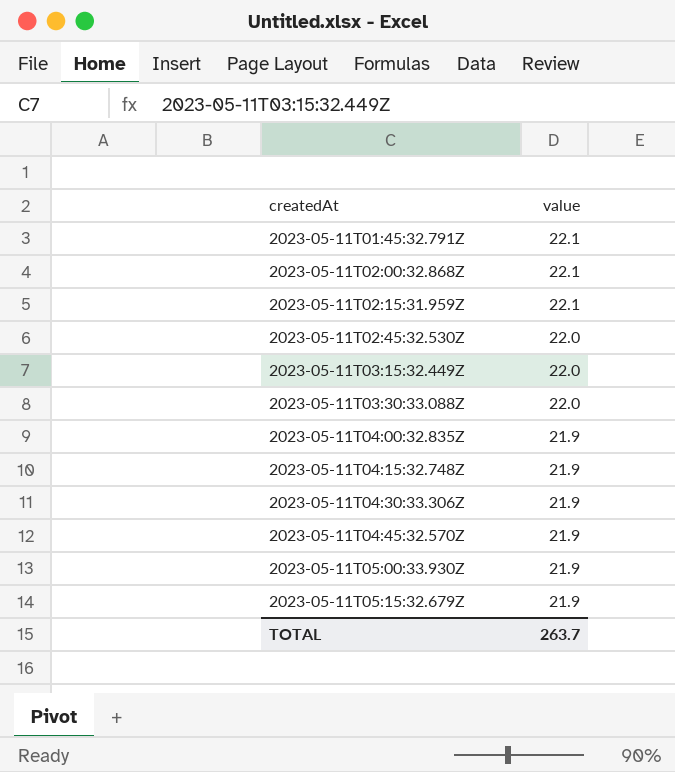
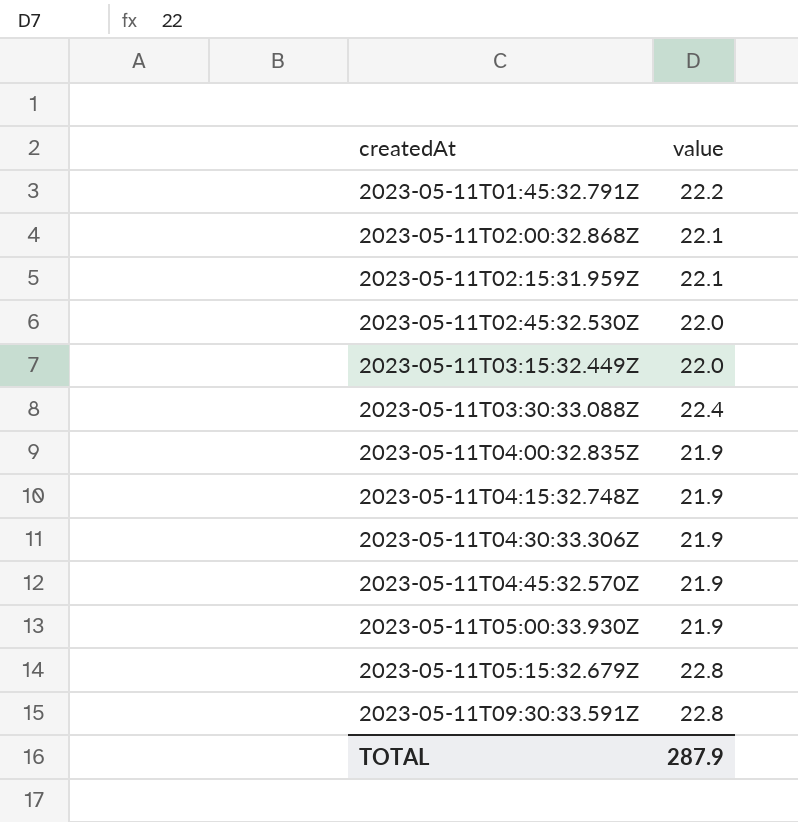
2023-05-11T01:45:32.791Z | value: 22.1 -> 22.2
2023-05-11T03:30:33.088Z | value: 22.0 -> 22.4
2023-05-11T05:15:32.679Z | value: 21.9 -> 22.8
row 2023-05-11T09:30:33.591Z: none -> 22.8
TOTAL | value: 263.7 -> 287.9

